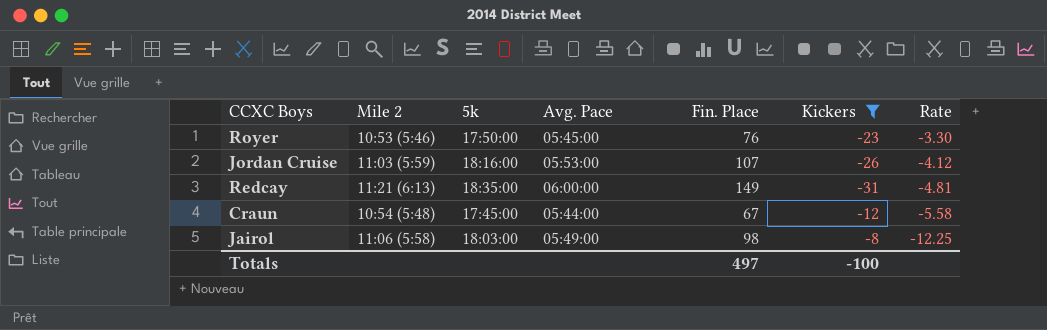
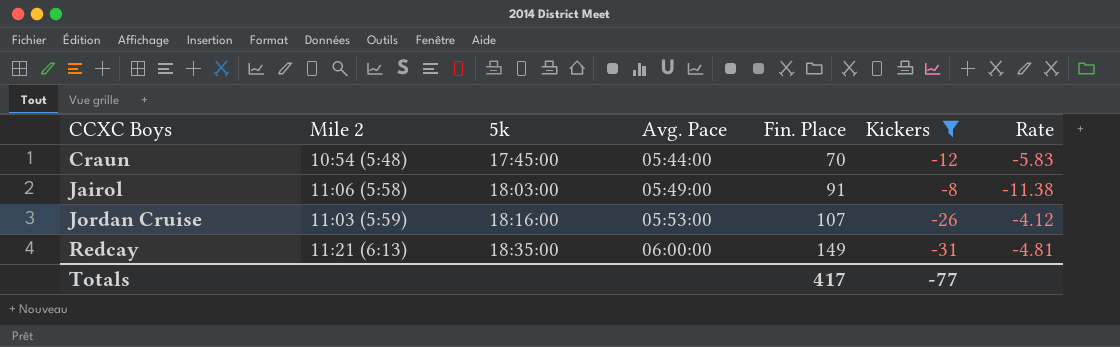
row order: Rate descending -> CCXC Boys ascending
row Royer: 10:53 (5:46) | 17:50:00 | 05:45:00 | 76 | -23 | -3.30 -> none
Craun | Fin. Place: 67 -> 70
Craun | Rate: -5.58 -> -5.83
Jairol | Fin. Place: 98 -> 91
Jairol | Rate: -12.25 -> -11.38
Totals | Fin. Place: 497 -> 417
Totals | Kickers: -100 -> -77

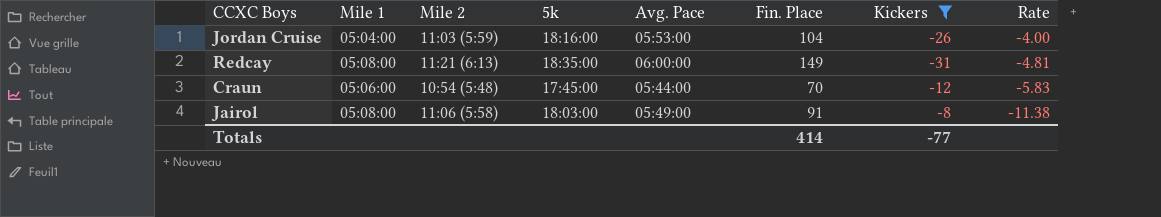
row order: CCXC Boys ascending -> Rate descending
column Mile 1 | position: none -> 2
Jordan Cruise | Fin. Place: 107 -> 104
Jordan Cruise | Rate: -4.12 -> -4.00
Totals | Fin. Place: 417 -> 414

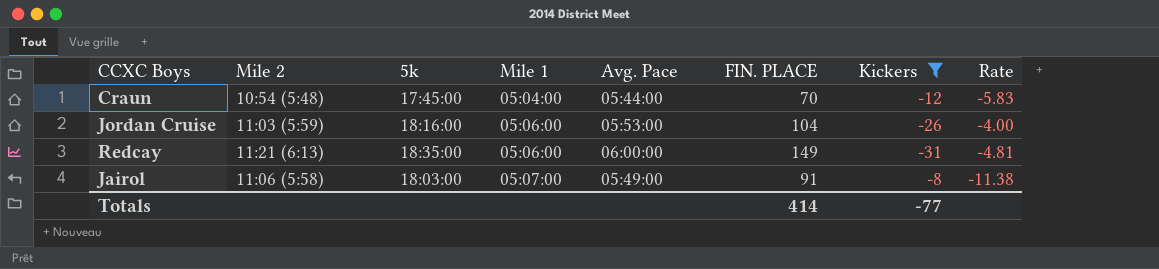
row order: Rate descending -> Mile 1 ascending
column Mile 1 | position: 2 -> 4
column name: Fin. Place -> FIN. PLACE
Craun | Mile 1: 05:06:00 -> 05:04:00
Jordan Cruise | Mile 1: 05:04:00 -> 05:06:00
Redcay | Mile 1: 05:08:00 -> 05:06:00
Jairol | Mile 1: 05:08:00 -> 05:07:00

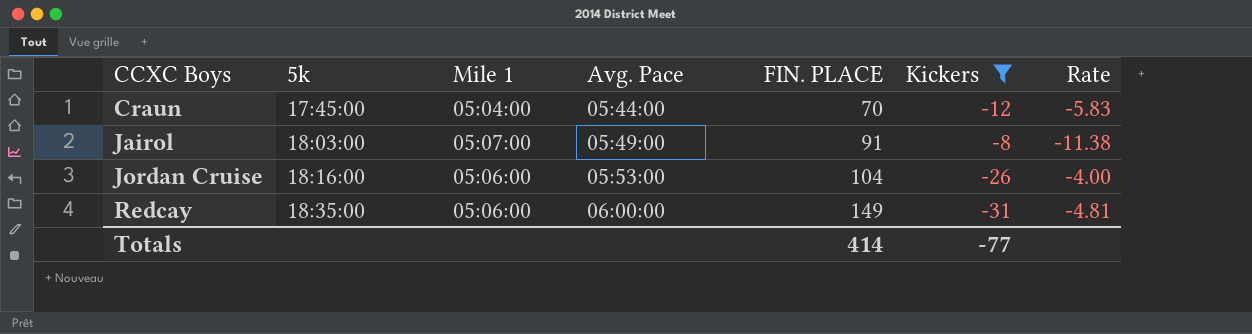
row order: Mile 1 ascending -> CCXC Boys ascending
column Mile 2 | position: 2 -> none

